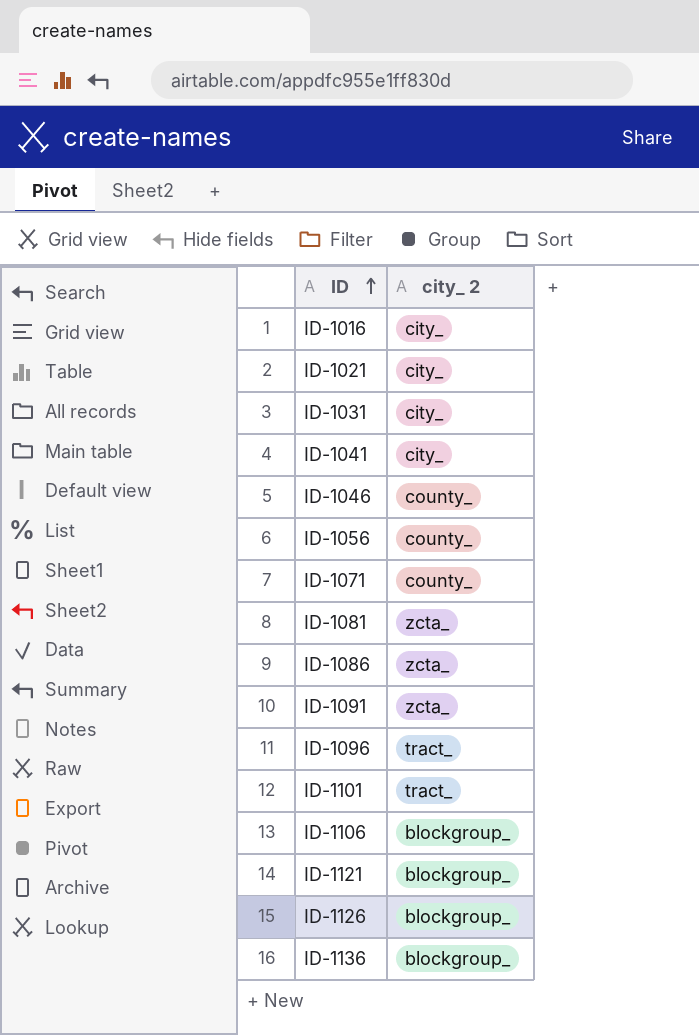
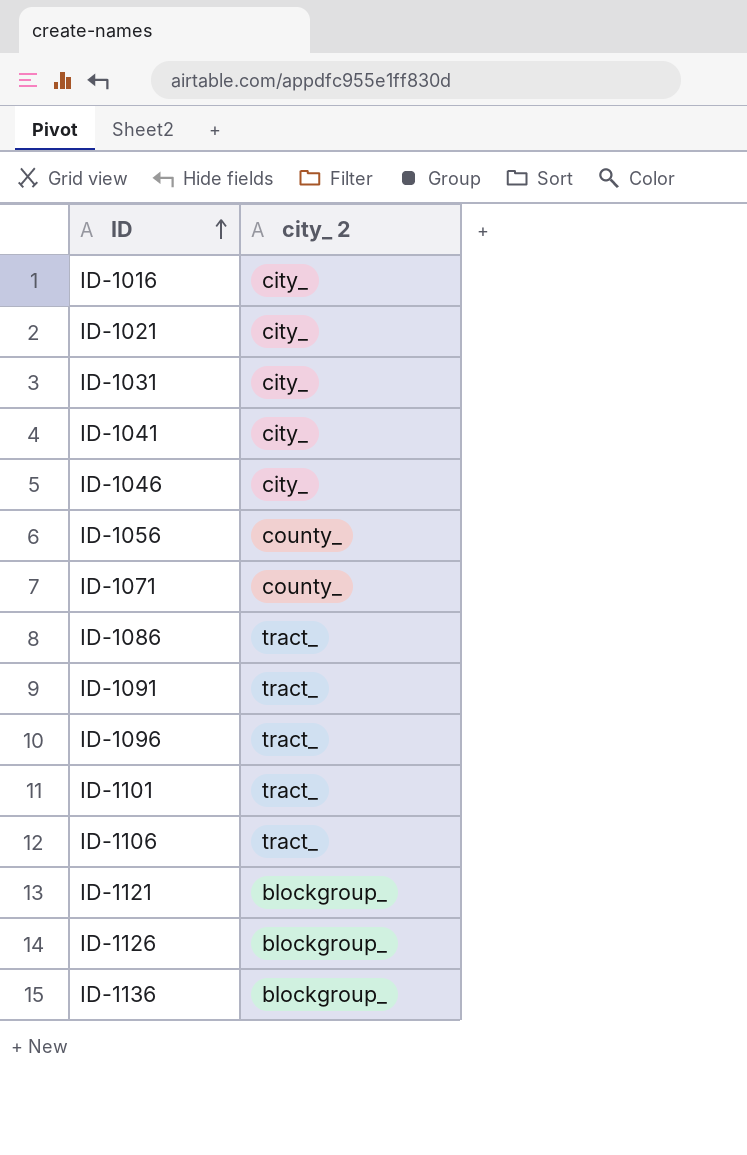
row ID-1081: zcta_ -> none
ID-1046 | city_ 2: county_ -> city_
ID-1086 | city_ 2: zcta_ -> tract_
ID-1091 | city_ 2: zcta_ -> tract_
ID-1106 | city_ 2: blockgroup_ -> tract_

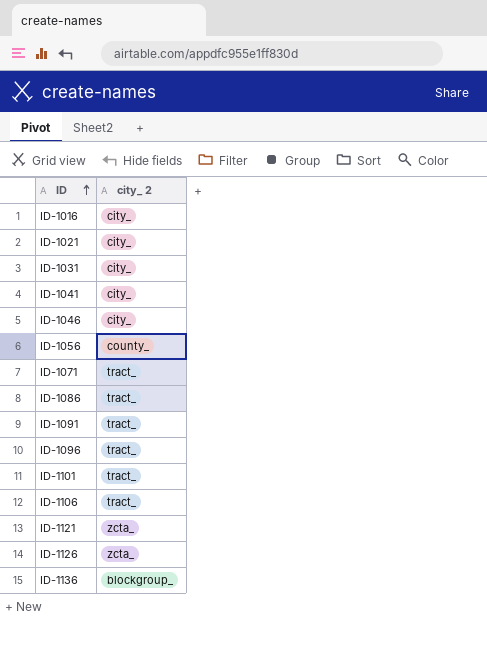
ID-1071 | city_ 2: county_ -> tract_
ID-1121 | city_ 2: blockgroup_ -> zcta_
ID-1126 | city_ 2: blockgroup_ -> zcta_

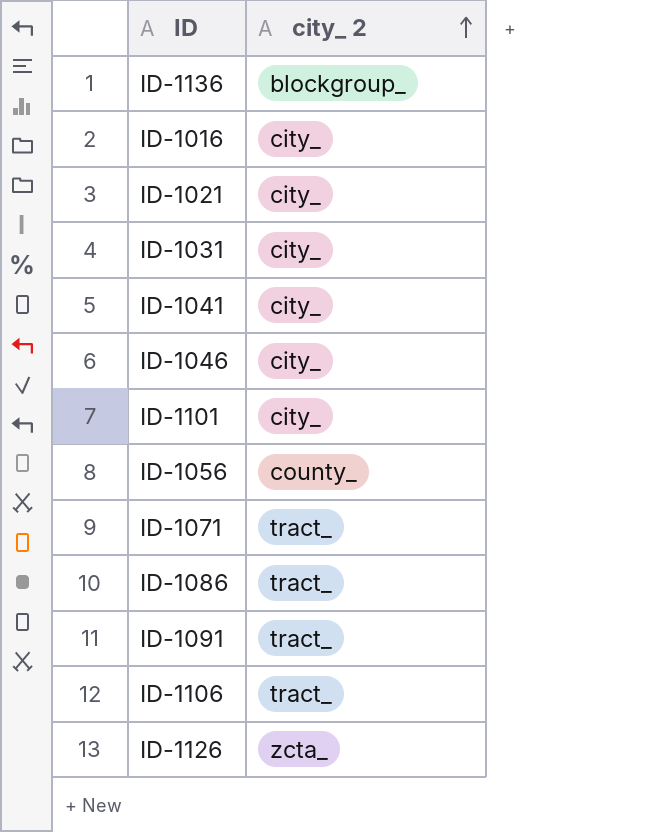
row order: ID ascending -> city_ 2 ascending
row ID-1096: tract_ -> none
row ID-1121: zcta_ -> none
ID-1101 | city_ 2: tract_ -> city_

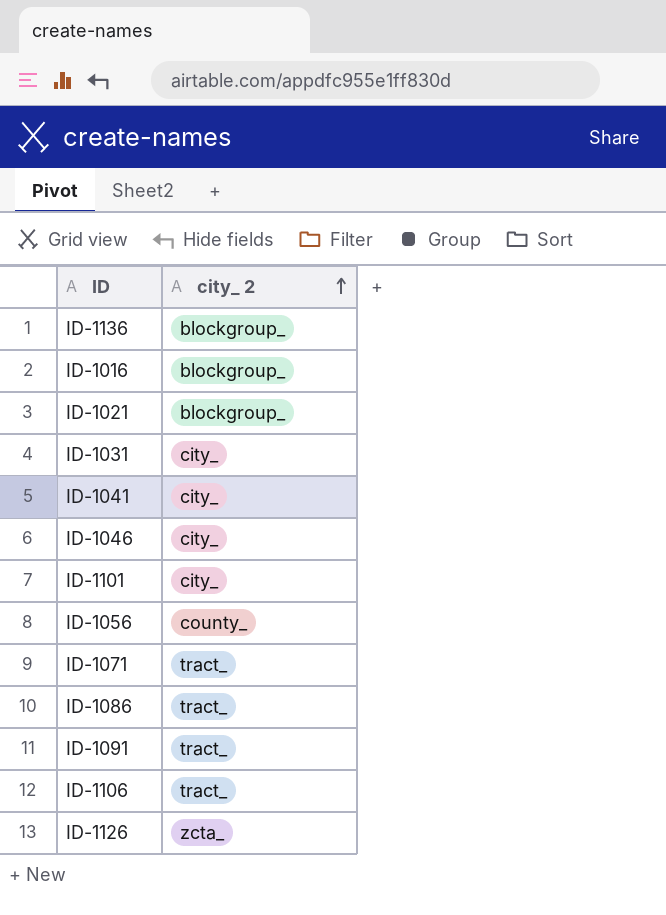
ID-1016 | city_ 2: city_ -> blockgroup_
ID-1021 | city_ 2: city_ -> blockgroup_

